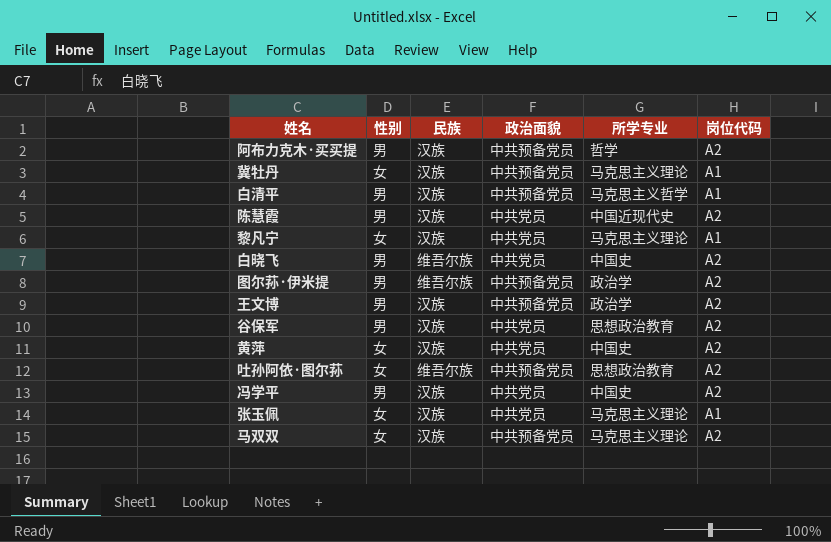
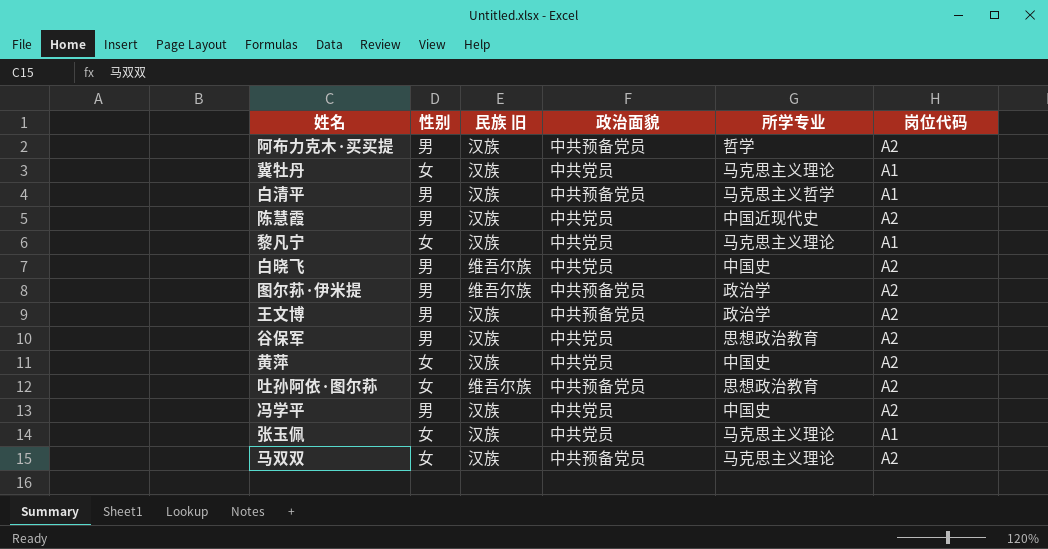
column name: 民族 -> 民族 旧
冀牡丹 | 政治面貌: 中共预备党员 -> 中共党员

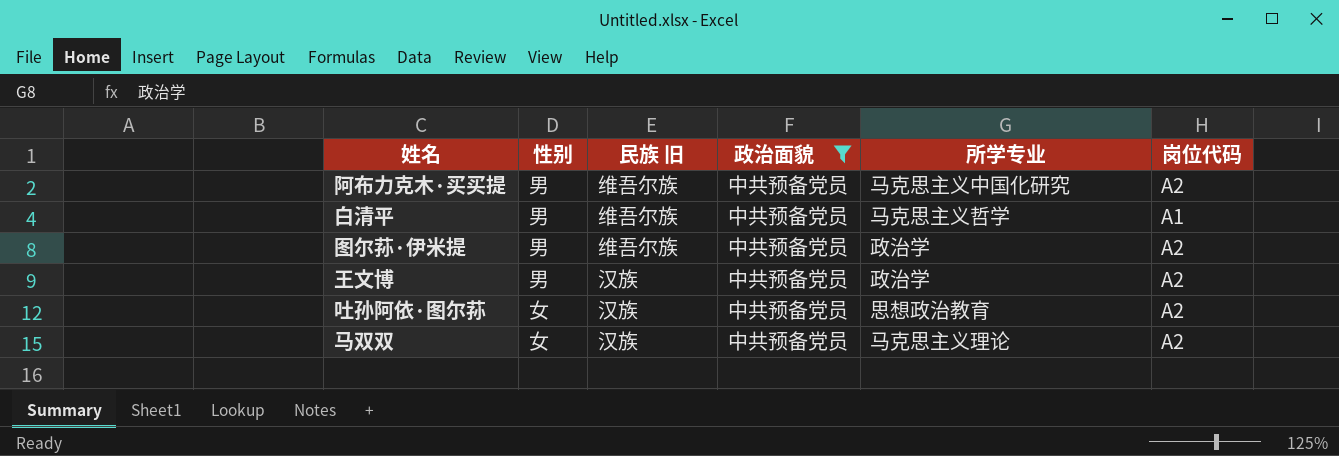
filter: none -> 政治面貌 = 中共预备党员
阿布力克木·买买提 | 民族 旧: 汉族 -> 维吾尔族
阿布力克木·买买提 | 所学专业: 哲学 -> 马克思主义中国化研究
白清平 | 民族 旧: 汉族 -> 维吾尔族
吐孙阿依·图尔荪 | 民族 旧: 维吾尔族 -> 汉族

